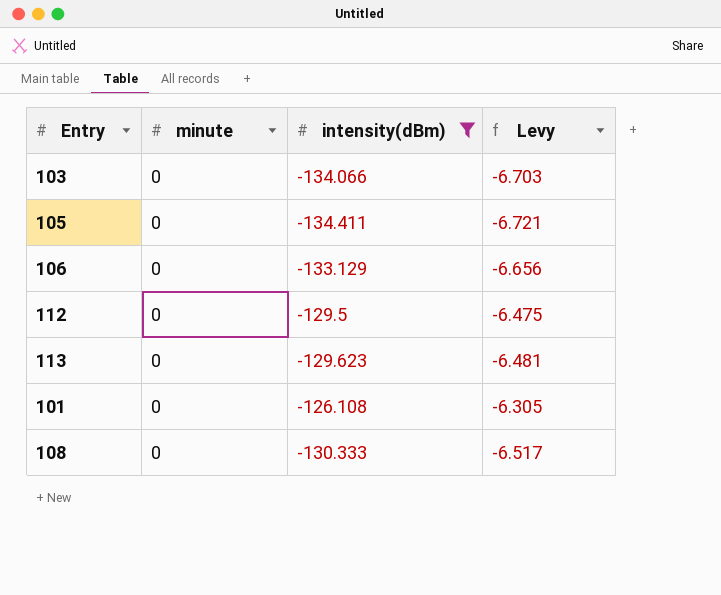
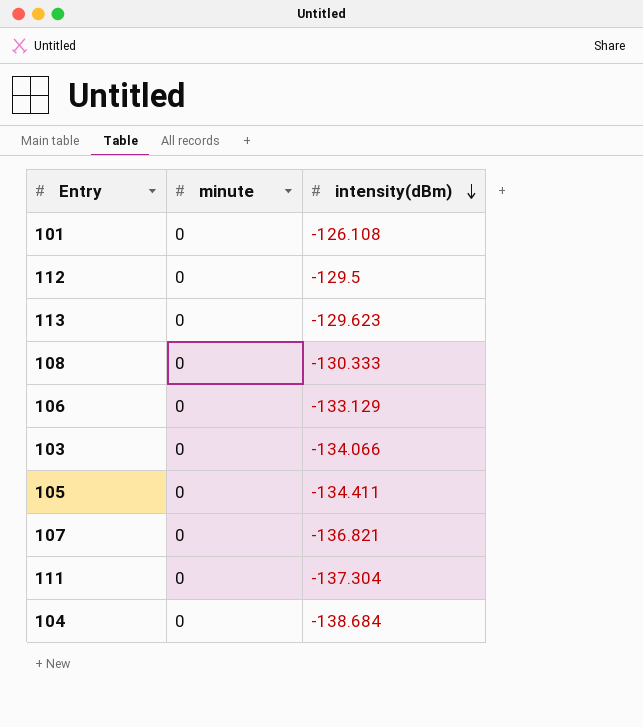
filter: intensity(dBm) >= -134.411 -> none
row order: none -> intensity(dBm) descending
column Levy | formula: [intensity(dBm)] * 0.05 -> none

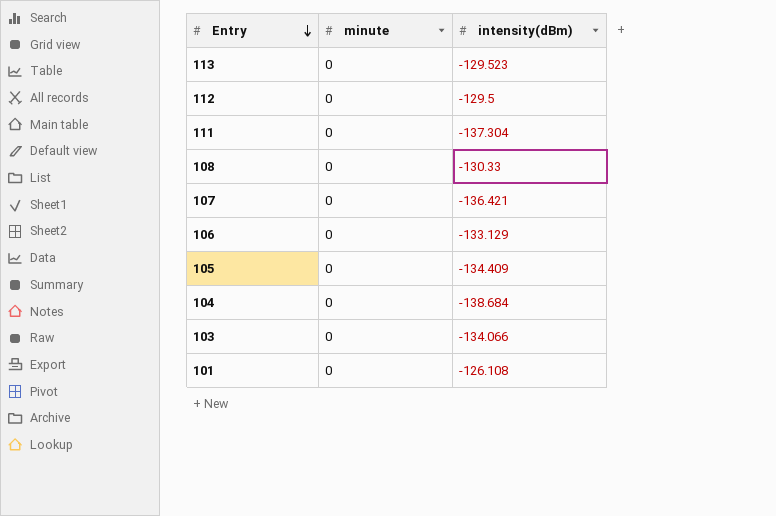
row order: intensity(dBm) descending -> Entry descending
113 | intensity(dBm): -129.623 -> -129.523
108 | intensity(dBm): -130.333 -> -130.33
107 | intensity(dBm): -136.821 -> -136.421
105 | intensity(dBm): -134.411 -> -134.409

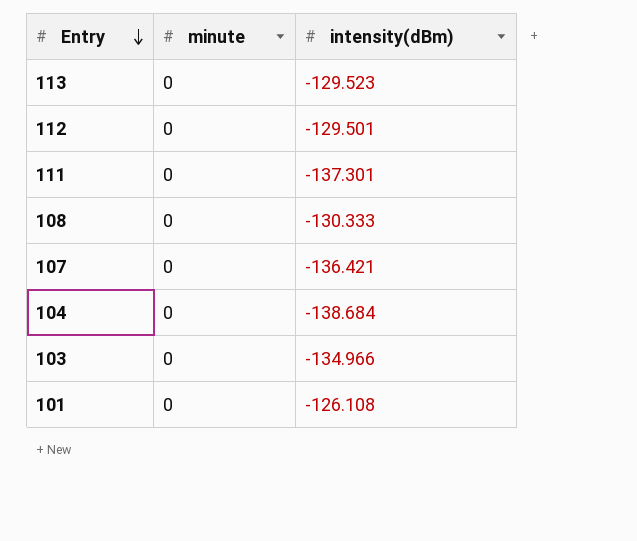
row 106: 0 | -133.129 -> none
row 105: 0 | -134.409 -> none
112 | intensity(dBm): -129.5 -> -129.501
111 | intensity(dBm): -137.304 -> -137.301
108 | intensity(dBm): -130.33 -> -130.333
103 | intensity(dBm): -134.066 -> -134.966

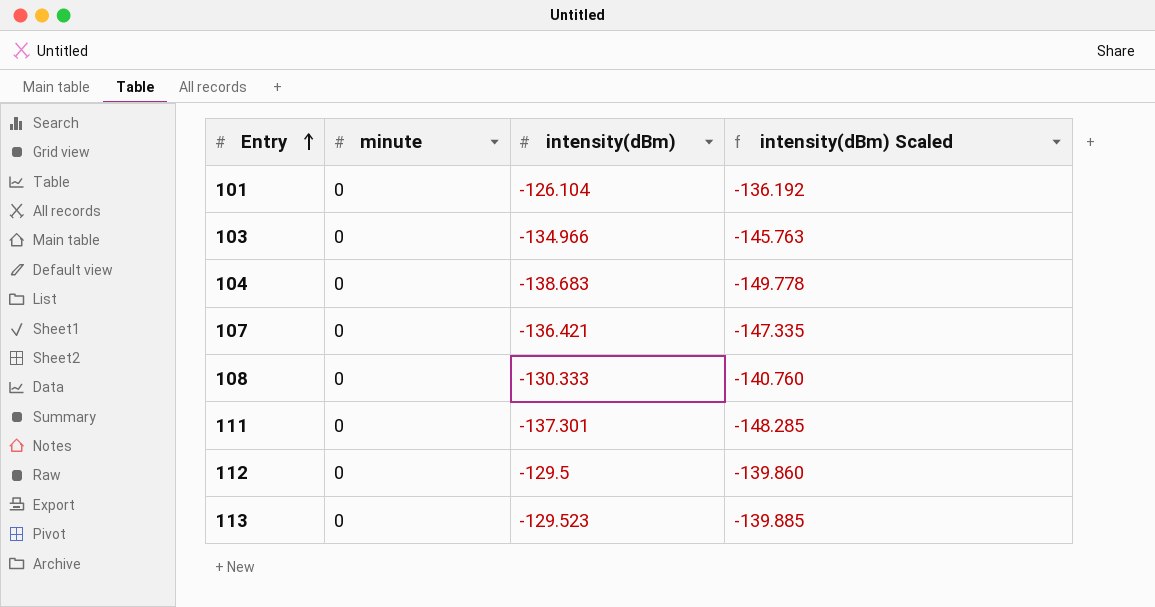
row order: Entry descending -> Entry ascending
column intensity(dBm) Scaled | formula: none -> [intensity(dBm)] * 1.08
101 | intensity(dBm): -126.108 -> -126.104
104 | intensity(dBm): -138.684 -> -138.683
112 | intensity(dBm): -129.501 -> -129.5

